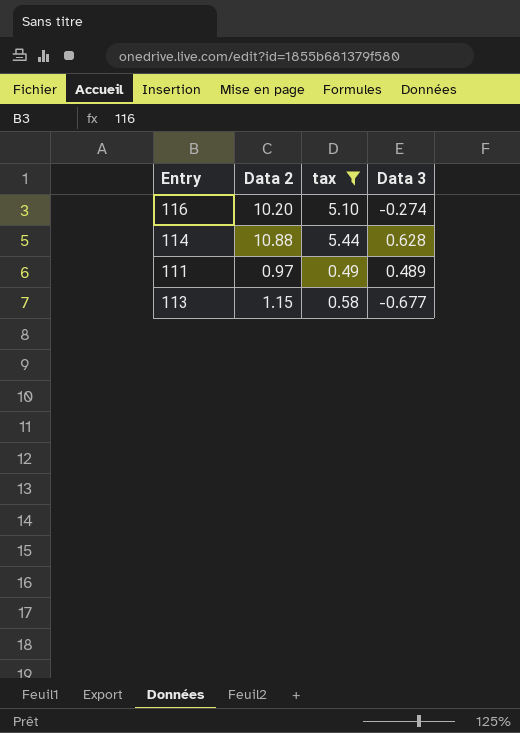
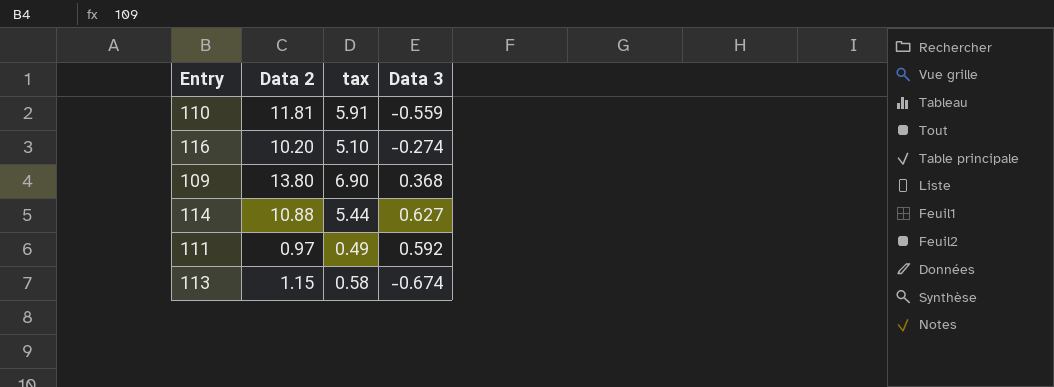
filter: tax <= 5.44 -> none
114 | Data 3: 0.628 -> 0.627
111 | Data 3: 0.489 -> 0.592
113 | Data 3: -0.677 -> -0.674

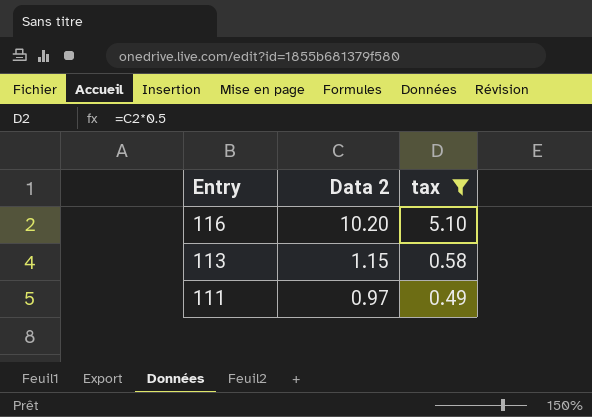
filter: none -> tax <= 5.10
row order: none -> Entry descending
column Data 3 | position: 4 -> none

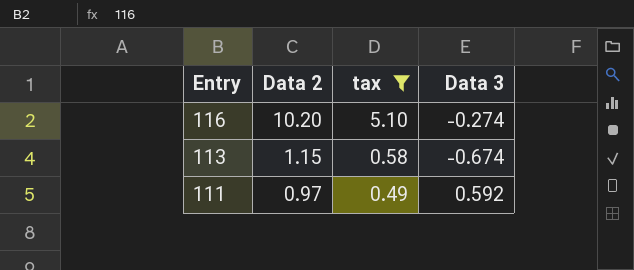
column Data 3 | position: none -> 4

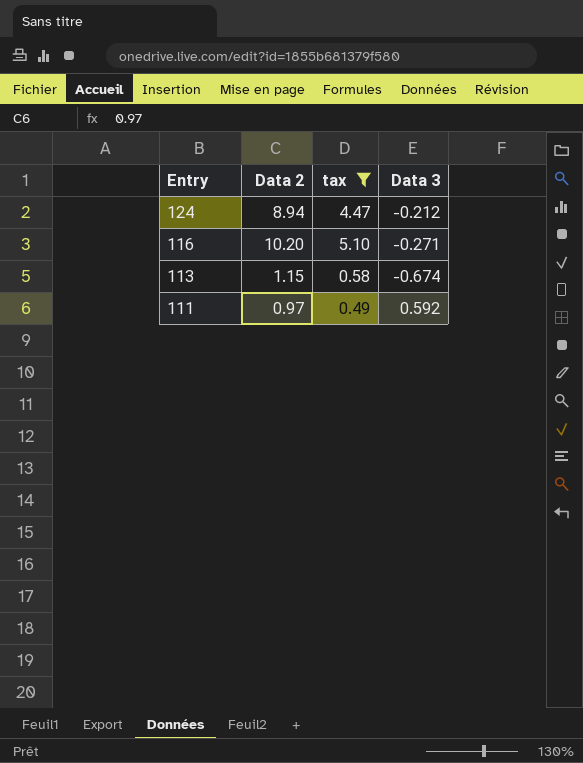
row 124: none -> 8.94 | 4.47 | -0.212
116 | Data 3: -0.274 -> -0.271

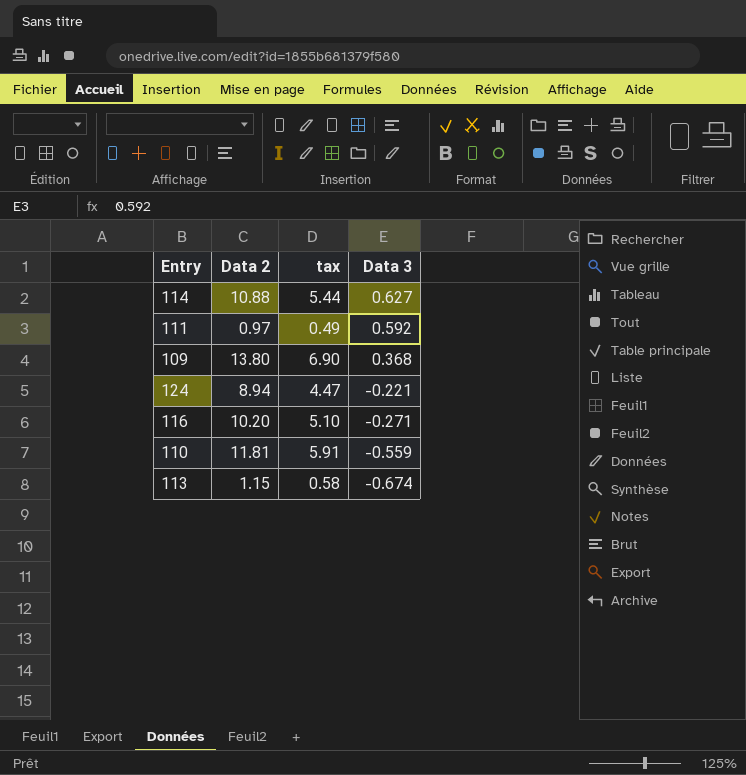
filter: tax <= 5.10 -> none
row order: Entry descending -> Data 3 descending
124 | Data 3: -0.212 -> -0.221

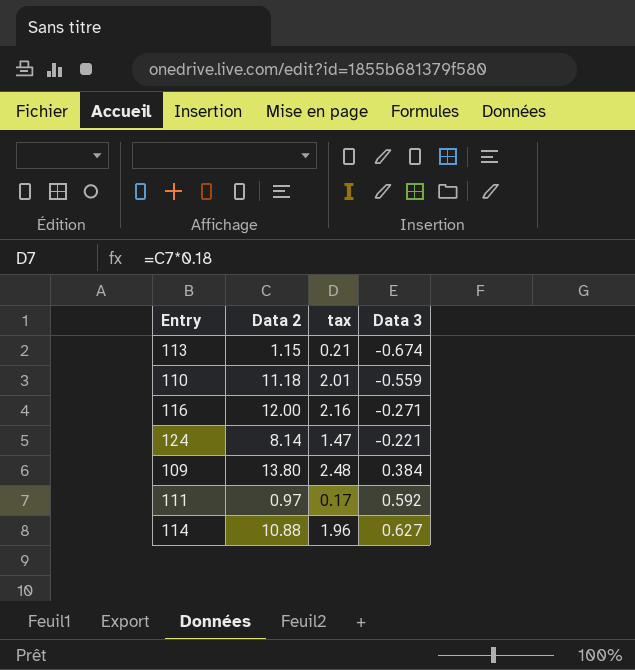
row order: Data 3 descending -> Data 3 ascending
column tax | formula: [Data 2] * 0.5 -> [Data 2] * 0.18
110 | Data 2: 11.81 -> 11.18
116 | Data 2: 10.20 -> 12.00
124 | Data 2: 8.94 -> 8.14
109 | Data 3: 0.368 -> 0.384

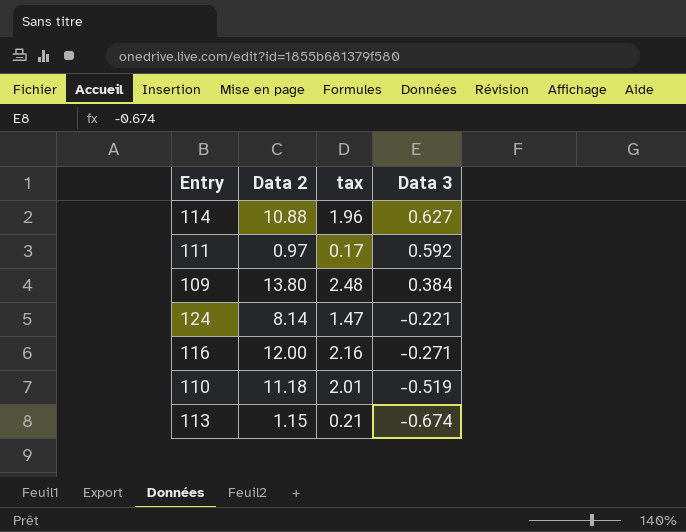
row order: Data 3 ascending -> Data 3 descending
110 | Data 3: -0.559 -> -0.519

